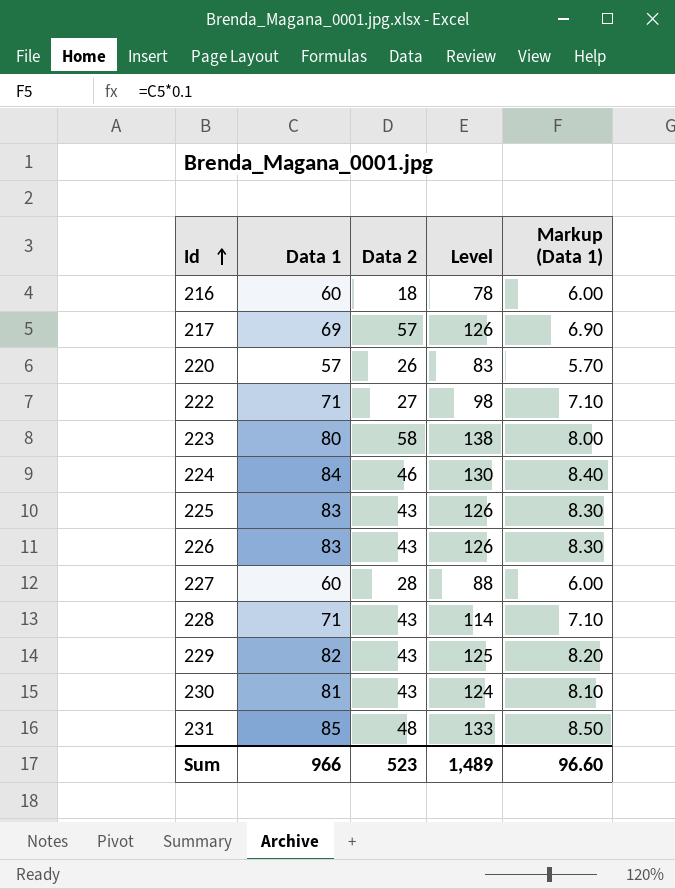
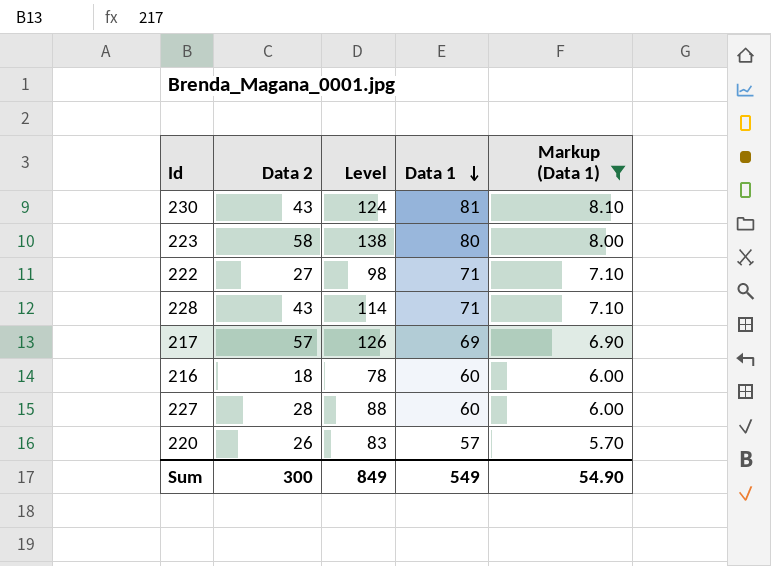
filter: none -> Markup (Data 1) <= 8.10
row order: Id ascending -> Data 1 descending
column Data 1 | position: 2 -> 4
Sum | Data 2: 523 -> 300
Sum | Level: 1,489 -> 849
Sum | Data 1: 966 -> 549
Sum | Markup (Data 1): 96.60 -> 54.90

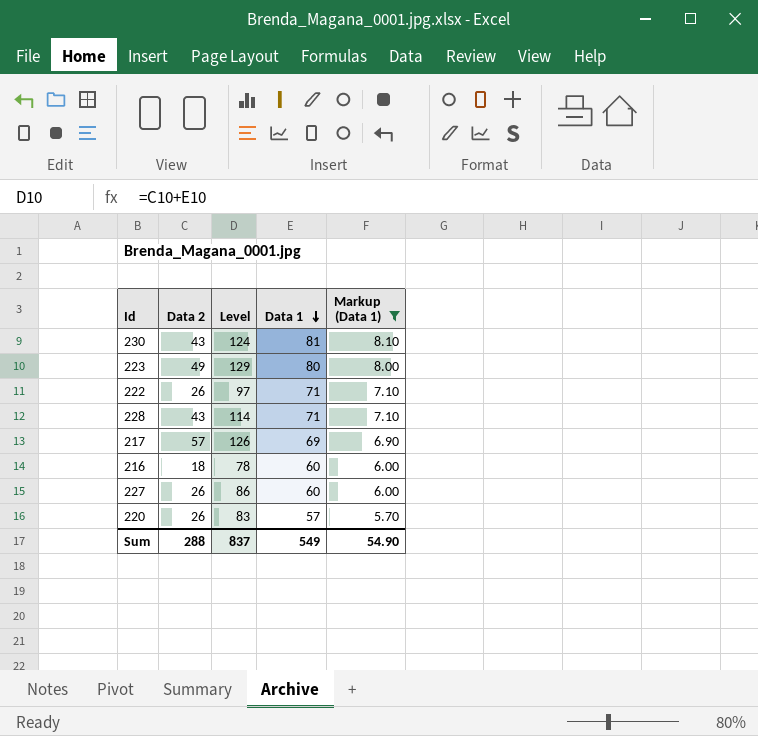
223 | Data 2: 58 -> 49
223 | Level: 138 -> 129
222 | Data 2: 27 -> 26
222 | Level: 98 -> 97
227 | Data 2: 28 -> 26
227 | Level: 88 -> 86
Sum | Data 2: 300 -> 288
Sum | Level: 849 -> 837

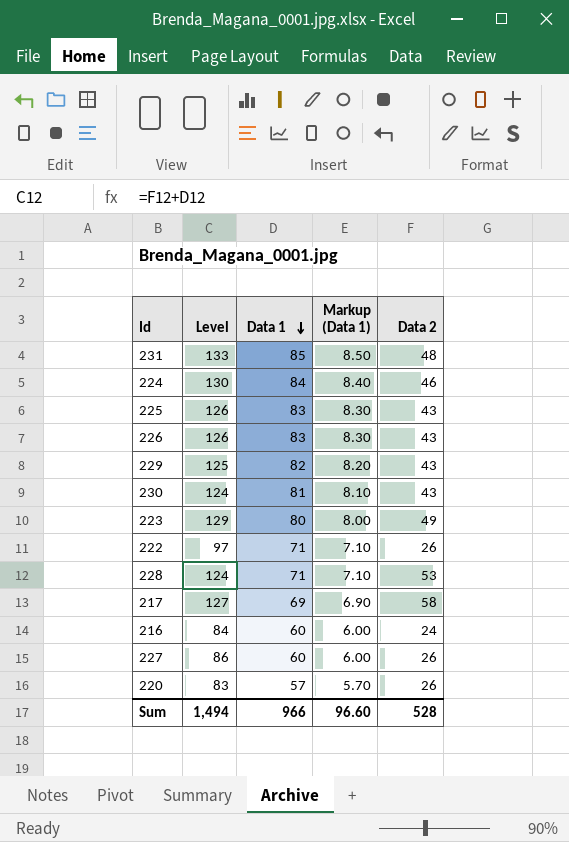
filter: Markup (Data 1) <= 8.10 -> none
column Data 2 | position: 2 -> 5
228 | Level: 114 -> 124
228 | Data 2: 43 -> 53
217 | Level: 126 -> 127
217 | Data 2: 57 -> 58
216 | Level: 78 -> 84
216 | Data 2: 18 -> 24
Sum | Level: 837 -> 1,494
Sum | Data 1: 549 -> 966
Sum | Markup (Data 1): 54.90 -> 96.60
Sum | Data 2: 288 -> 528

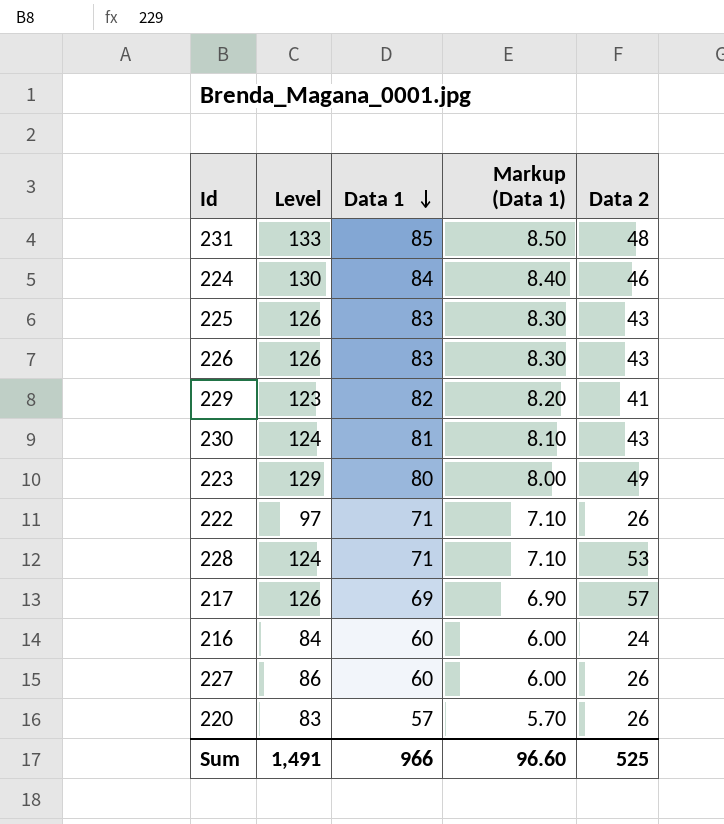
229 | Level: 125 -> 123
229 | Data 2: 43 -> 41
217 | Level: 127 -> 126
217 | Data 2: 58 -> 57
Sum | Level: 1,494 -> 1,491
Sum | Data 2: 528 -> 525

